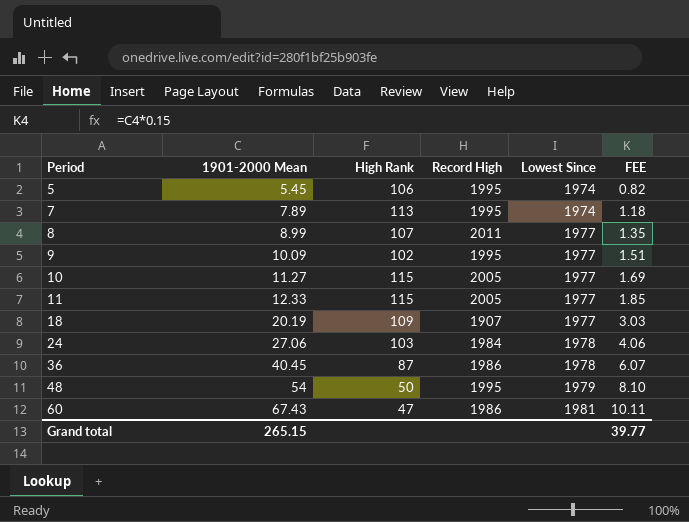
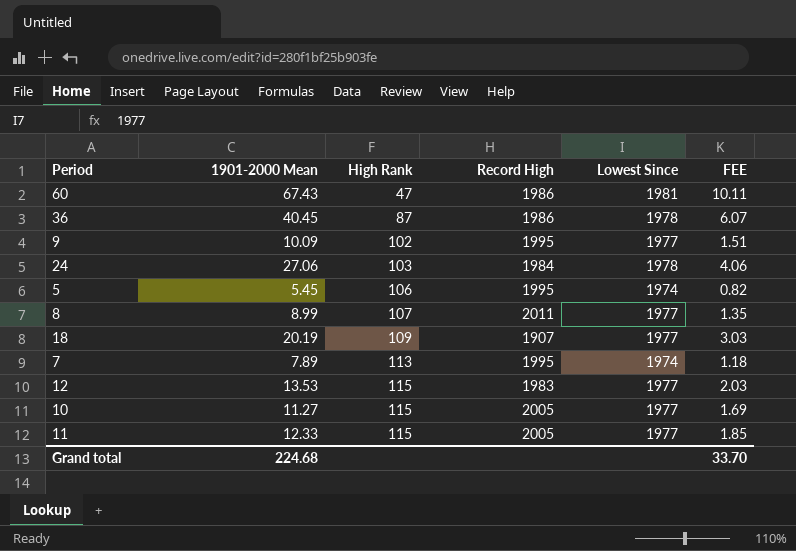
row order: Period ascending -> High Rank ascending
row 48: 54 | 50 | 1995 | 1979 | 8.10 -> none
row 12: none -> 13.53 | 115 | 1983 | 1977 | 2.03
Grand total | 1901-2000 Mean: 265.15 -> 224.68
Grand total | FEE: 39.77 -> 33.70

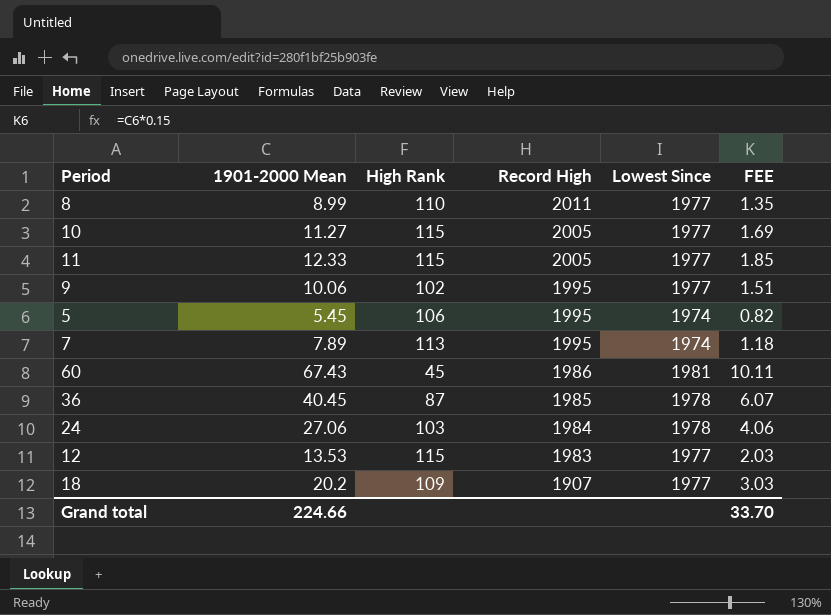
row order: High Rank ascending -> Record High descending
8 | High Rank: 107 -> 110
9 | 1901-2000 Mean: 10.09 -> 10.06
60 | High Rank: 47 -> 45
36 | Record High: 1986 -> 1985
18 | 1901-2000 Mean: 20.19 -> 20.2
Grand total | 1901-2000 Mean: 224.68 -> 224.66

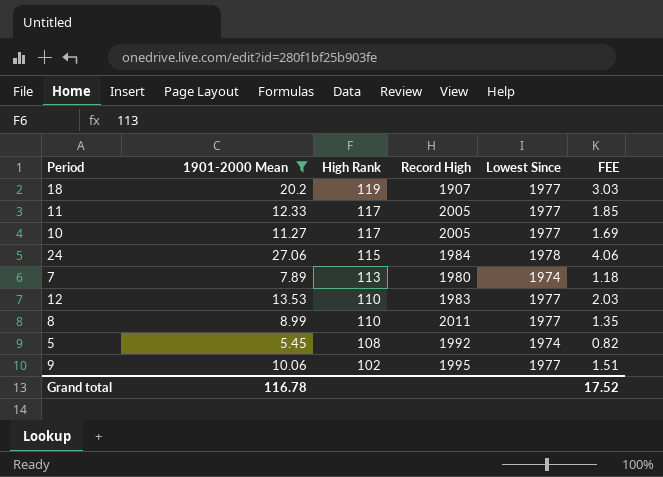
filter: none -> 1901-2000 Mean <= 27.06
row order: Record High descending -> High Rank descending
18 | High Rank: 109 -> 119
11 | High Rank: 115 -> 117
10 | High Rank: 115 -> 117
24 | High Rank: 103 -> 115
7 | Record High: 1995 -> 1980
12 | High Rank: 115 -> 110
5 | High Rank: 106 -> 108
5 | Record High: 1995 -> 1992
Grand total | 1901-2000 Mean: 224.66 -> 116.78
Grand total | FEE: 33.70 -> 17.52

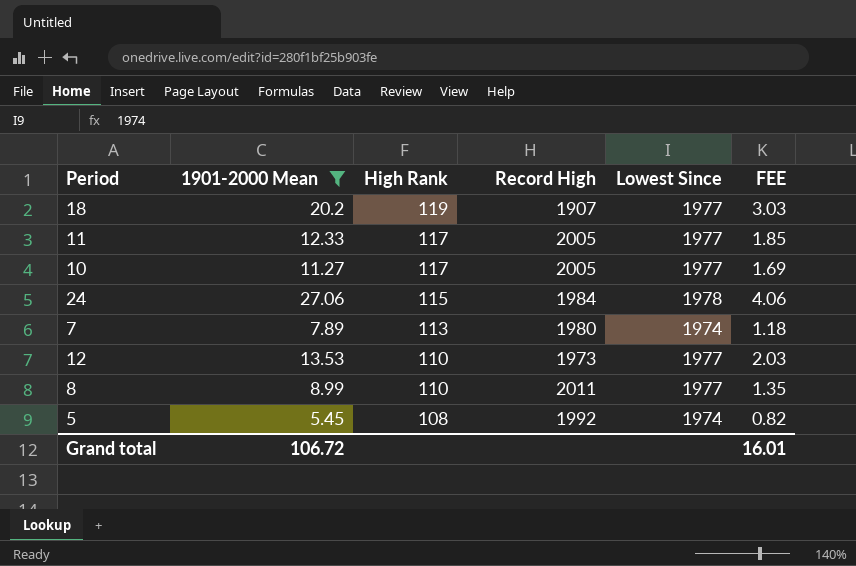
row 9: 10.06 | 102 | 1995 | 1977 | 1.51 -> none
12 | Record High: 1983 -> 1973
Grand total | 1901-2000 Mean: 116.78 -> 106.72
Grand total | FEE: 17.52 -> 16.01

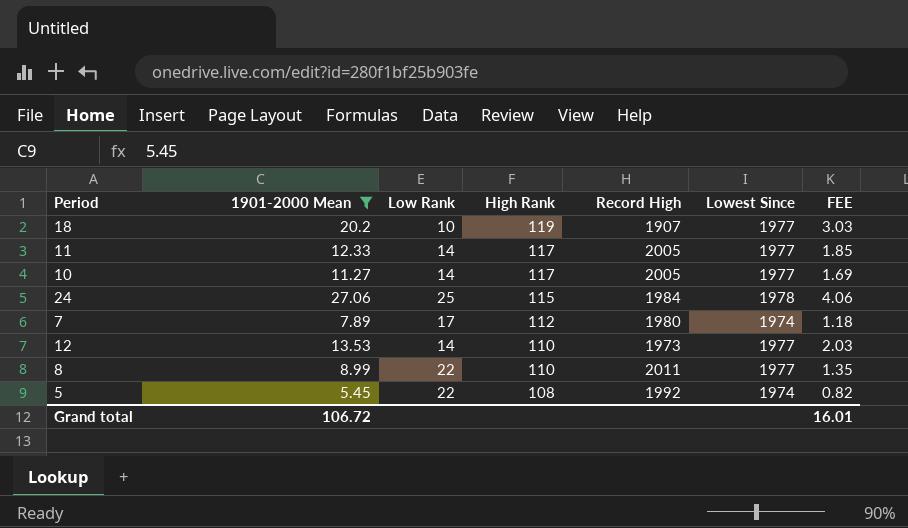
column Low Rank | position: none -> 3
7 | High Rank: 113 -> 112

